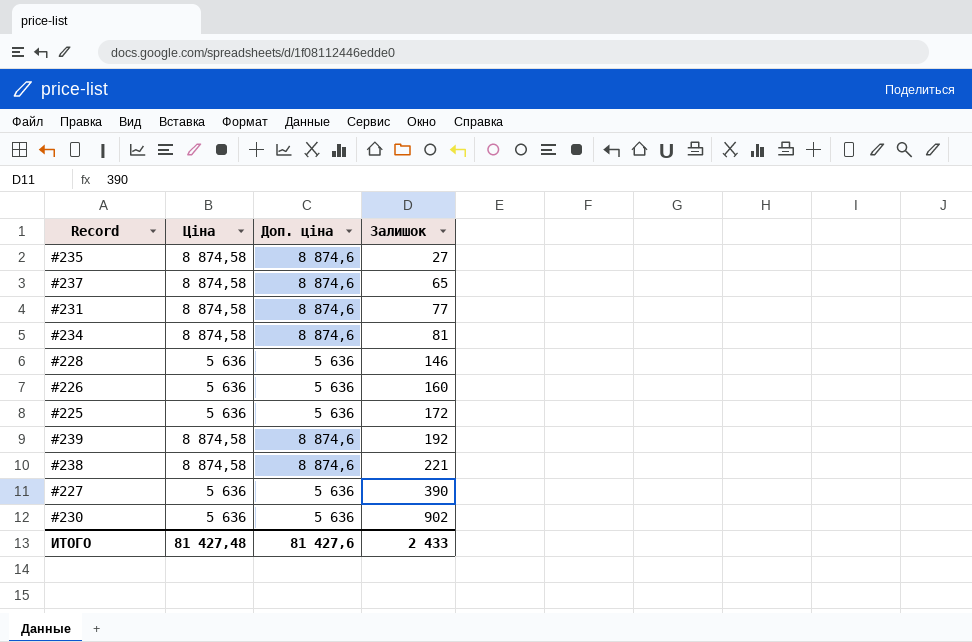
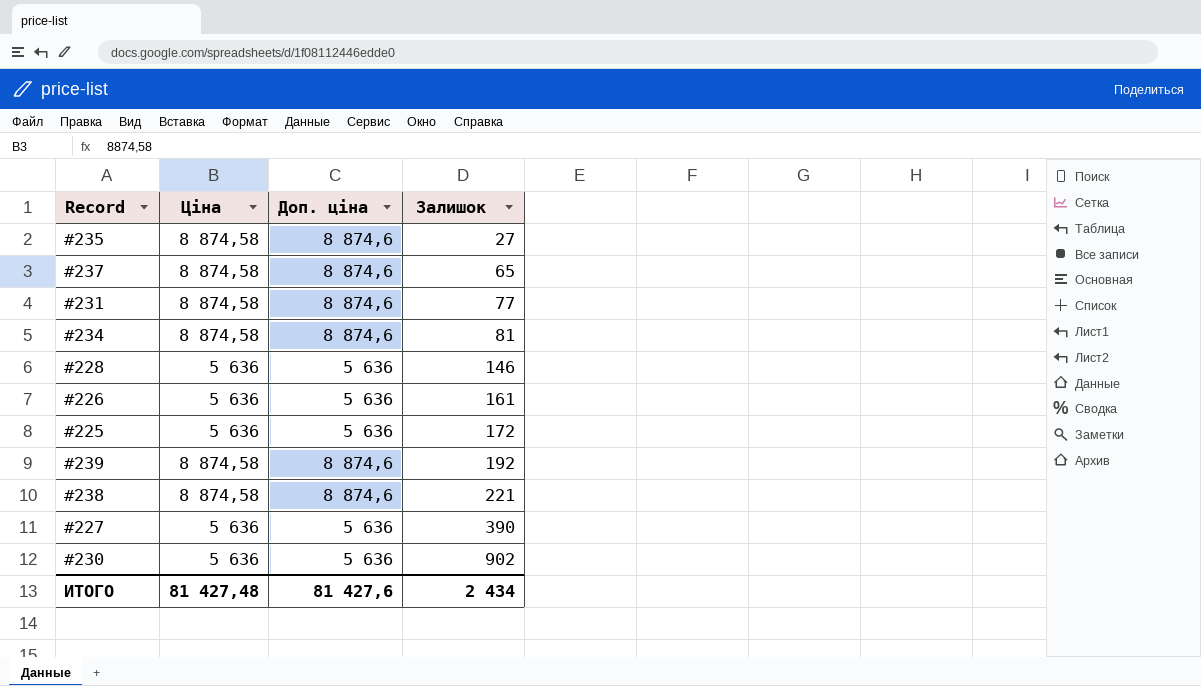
#226 | Залишок: 160 -> 161
ИТОГО | Залишок: 2 433 -> 2 434

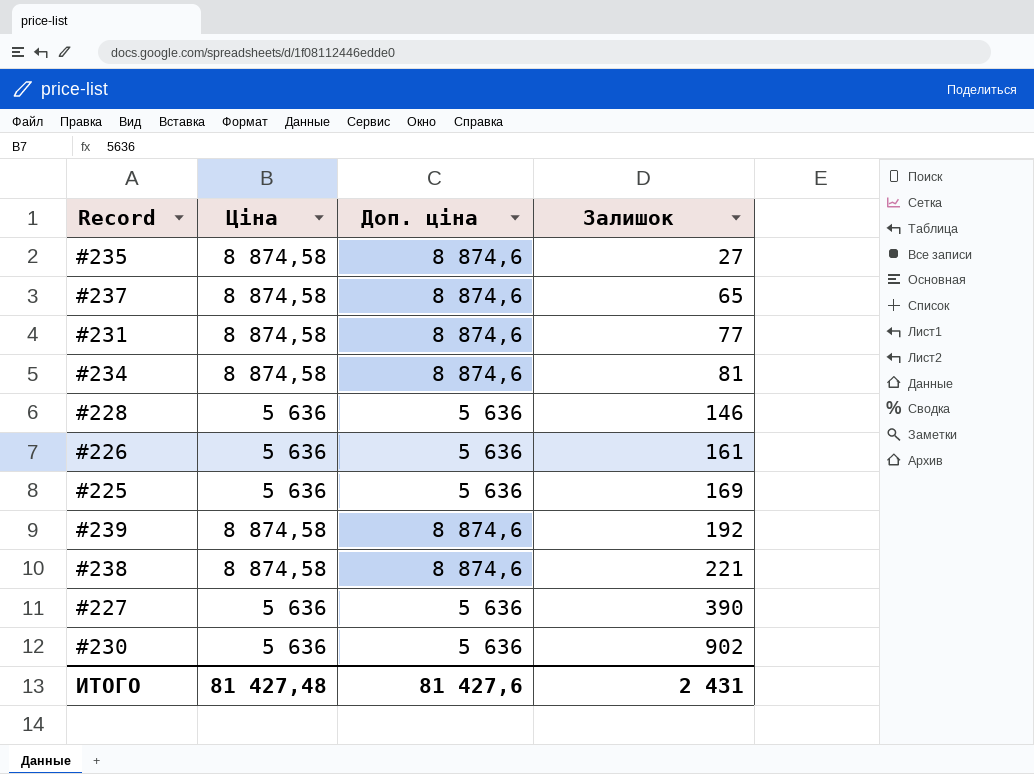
#225 | Залишок: 172 -> 169
ИТОГО | Залишок: 2 434 -> 2 431

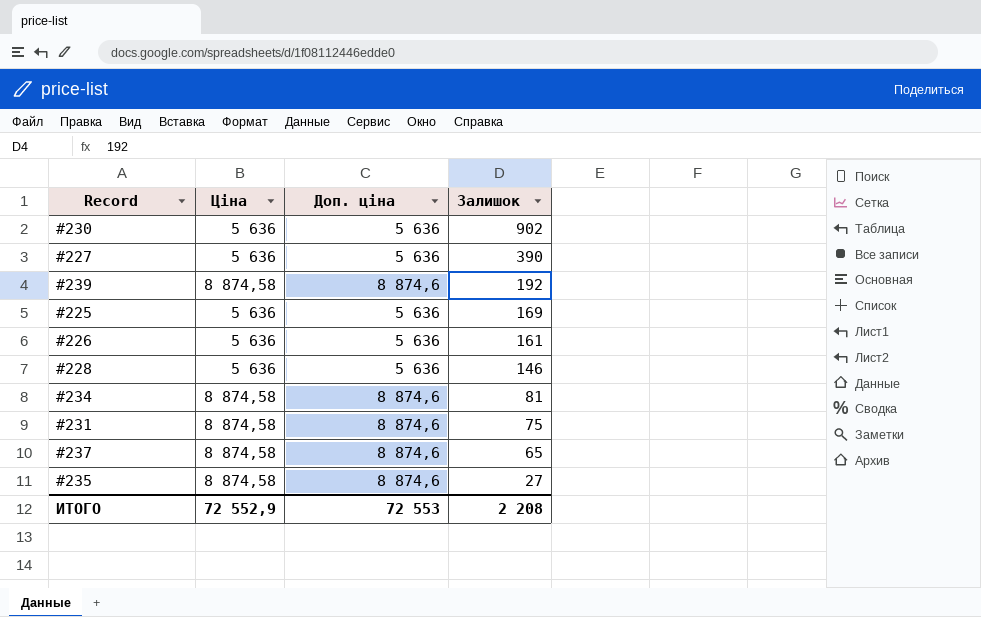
row order: Залишок ascending -> Залишок descending
row #238: 8 874,58 | 8 874,6 | 221 -> none
#231 | Залишок: 77 -> 75
ИТОГО | Ціна: 81 427,48 -> 72 552,9
ИТОГО | Доп. ціна: 81 427,6 -> 72 553
ИТОГО | Залишок: 2 431 -> 2 208

